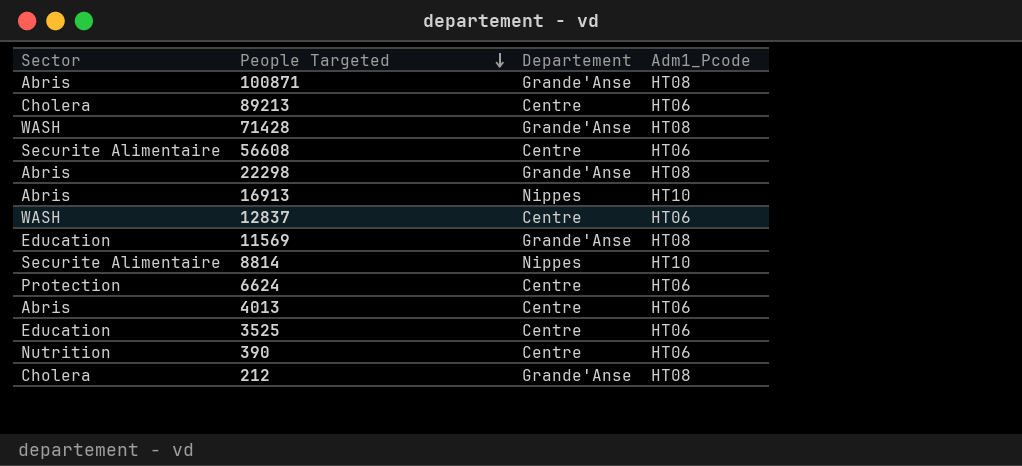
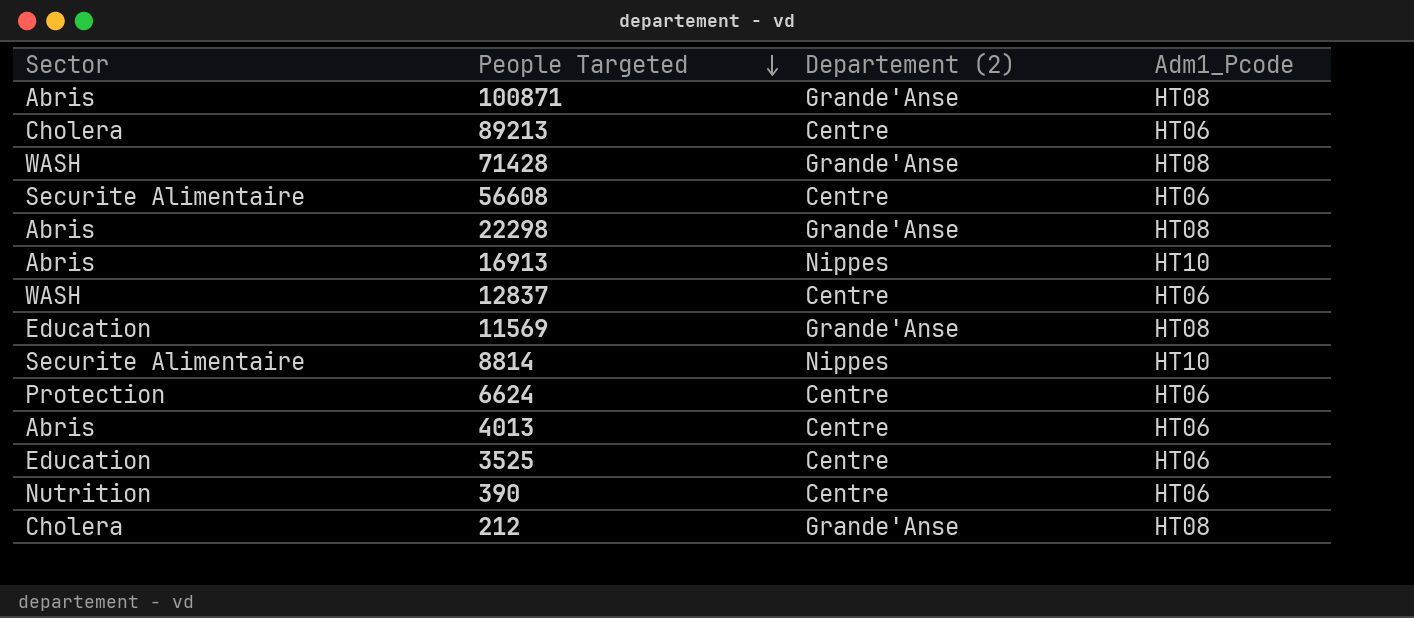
column name: Departement -> Departement (2)

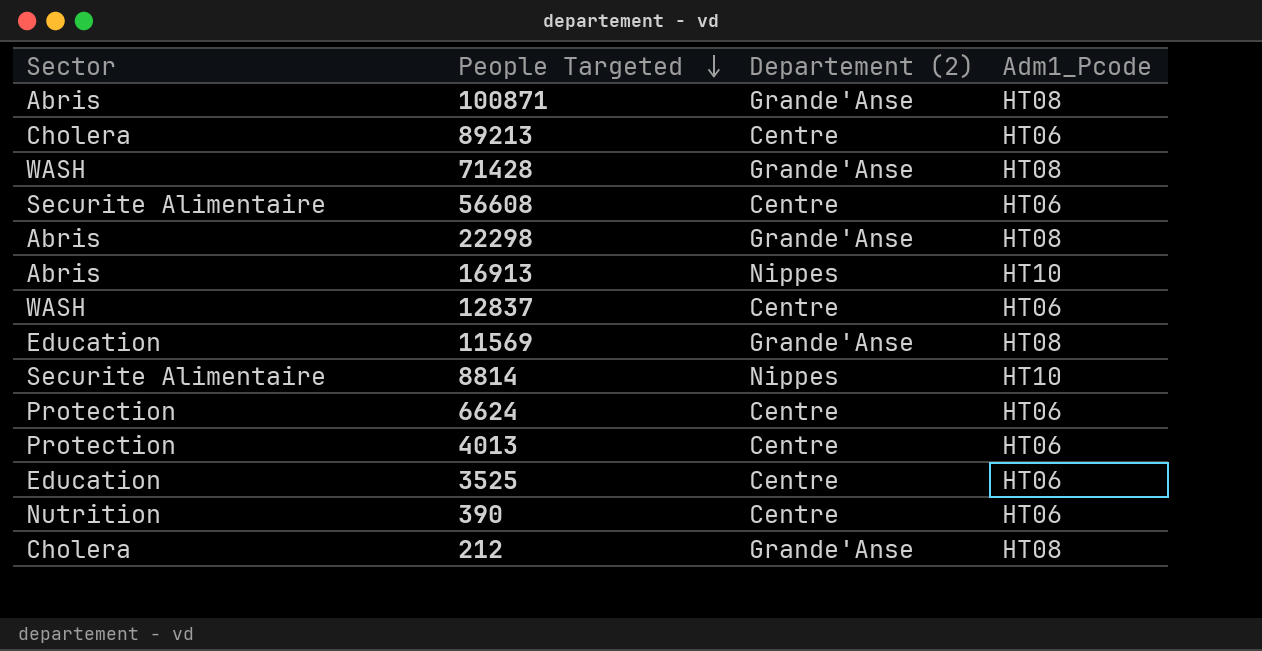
4013 | Sector: Abris -> Protection

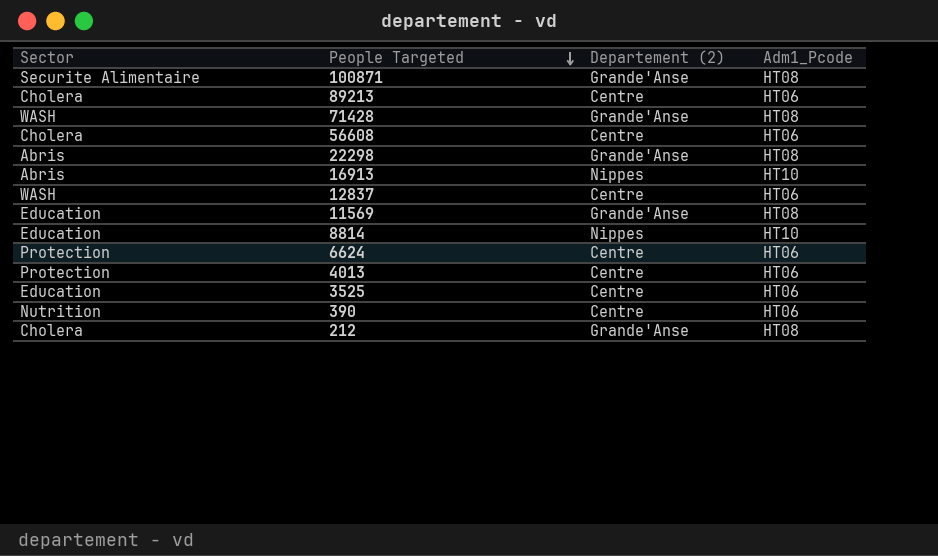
100871 | Sector: Abris -> Securite Alimentaire
56608 | Sector: Securite Alimentaire -> Cholera
8814 | Sector: Securite Alimentaire -> Education

